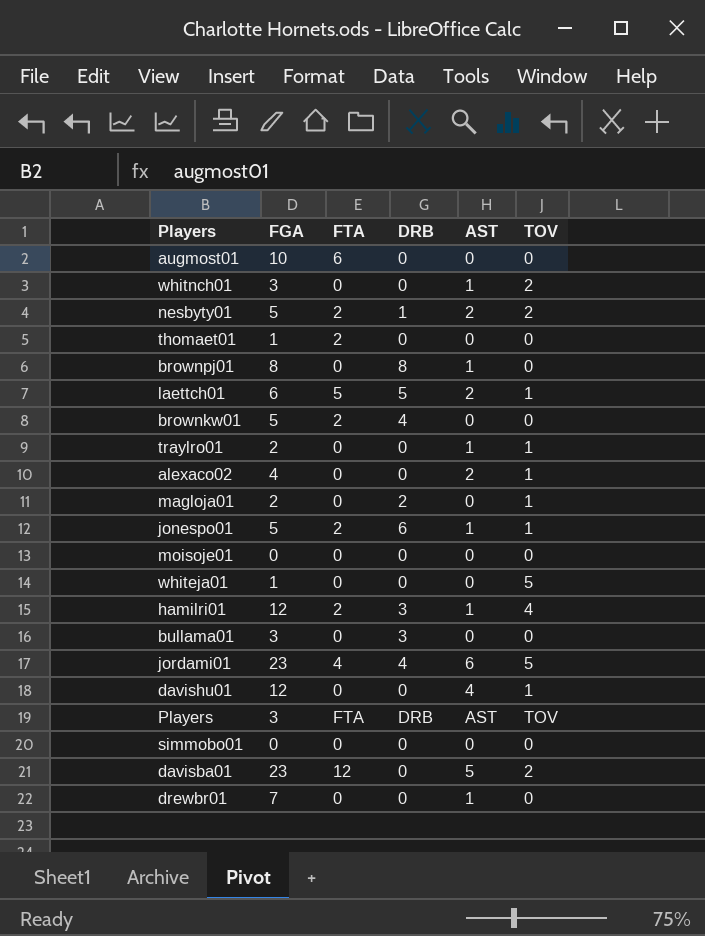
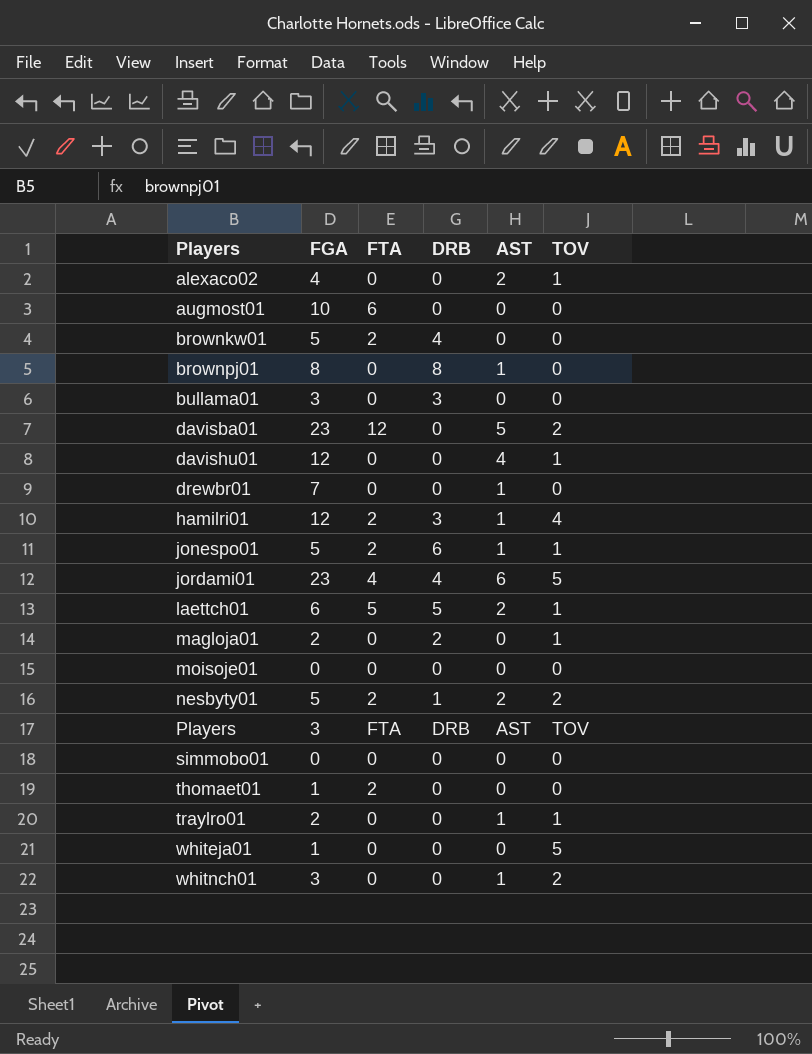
row order: none -> Players ascending

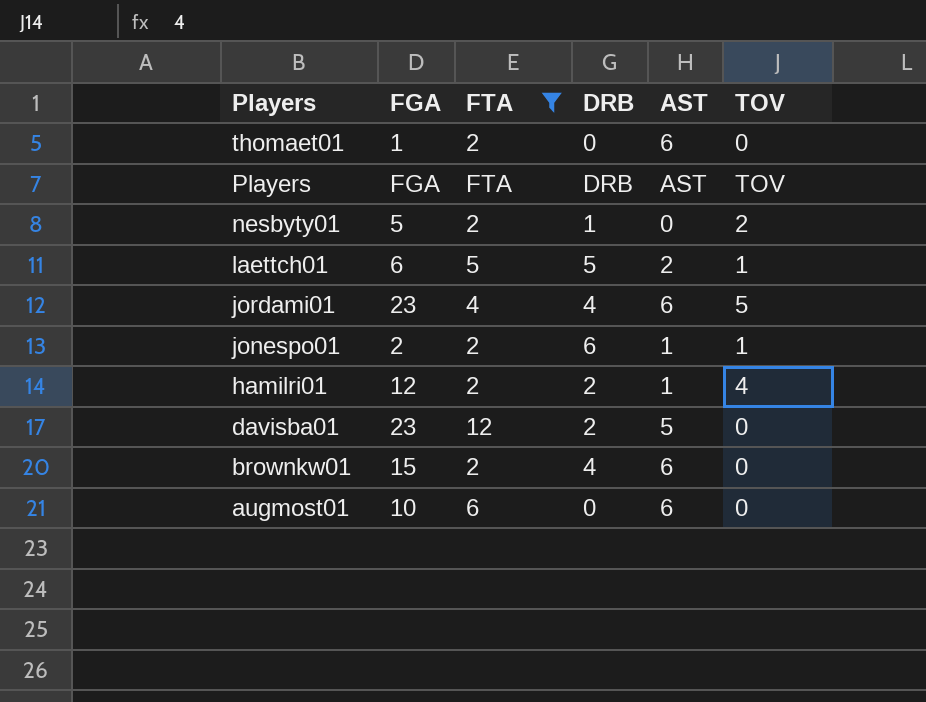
filter: none -> FTA != 0
row order: Players ascending -> Players descending
thomaet01 | AST: 0 -> 6
Players | FGA: 3 -> FGA
nesbyty01 | AST: 2 -> 0
jonespo01 | FGA: 5 -> 2
hamilri01 | DRB: 3 -> 2
davisba01 | DRB: 0 -> 2
davisba01 | TOV: 2 -> 0
brownkw01 | FGA: 5 -> 15
brownkw01 | AST: 0 -> 6
augmost01 | AST: 0 -> 6

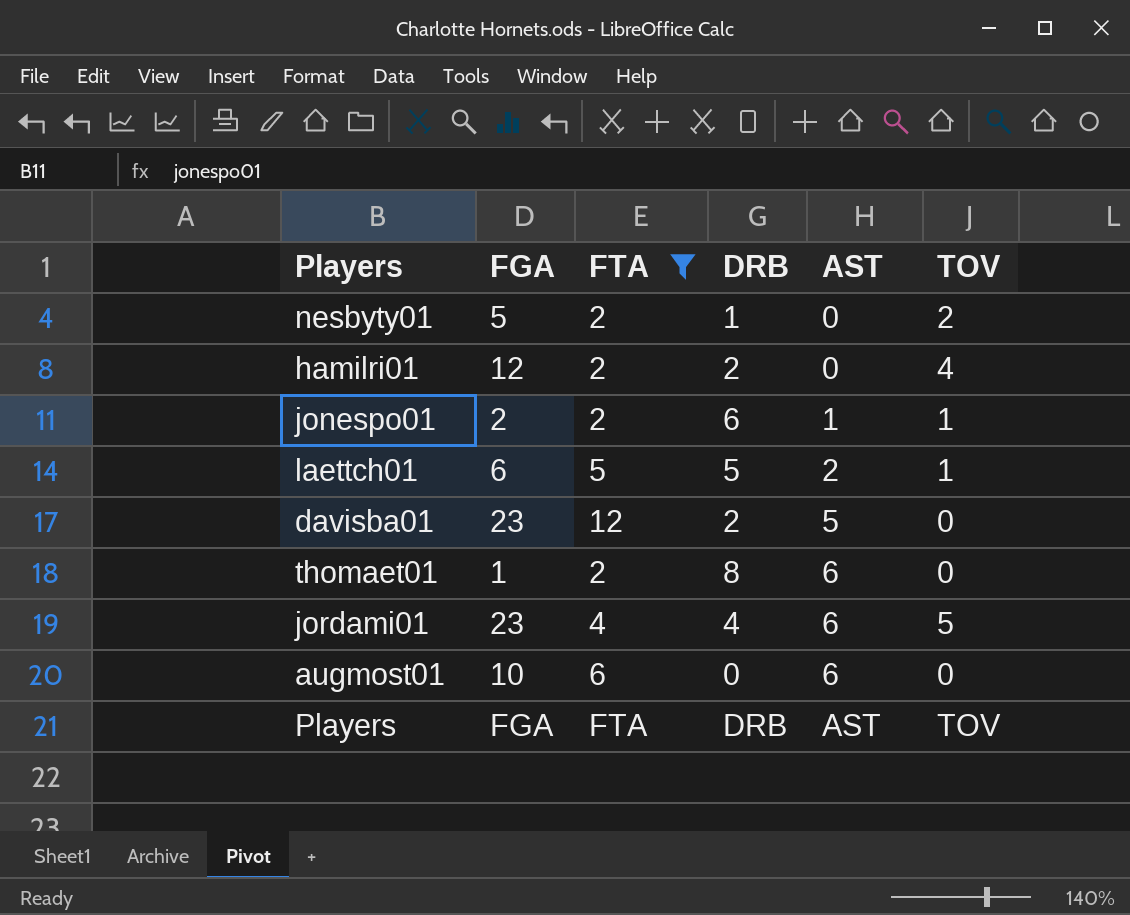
row order: Players descending -> AST ascending
row brownkw01: 15 | 2 | 4 | 6 | 0 -> none
hamilri01 | AST: 1 -> 0
thomaet01 | DRB: 0 -> 8

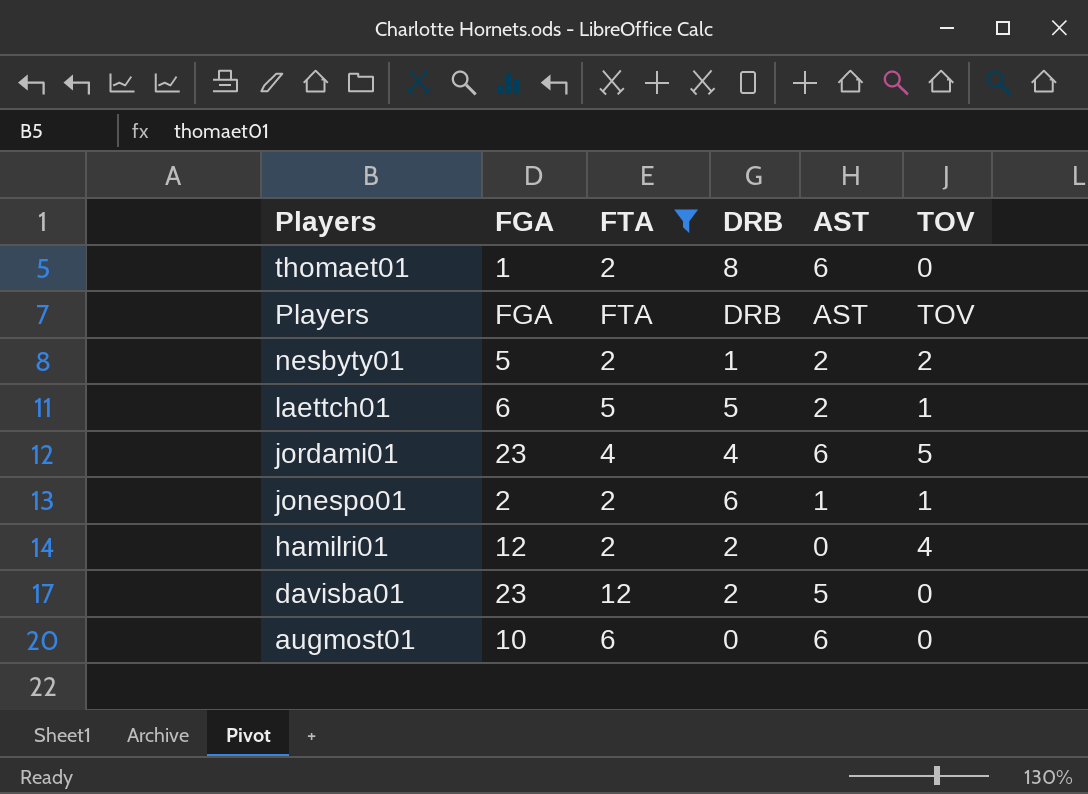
row order: AST ascending -> Players descending
nesbyty01 | AST: 0 -> 2

